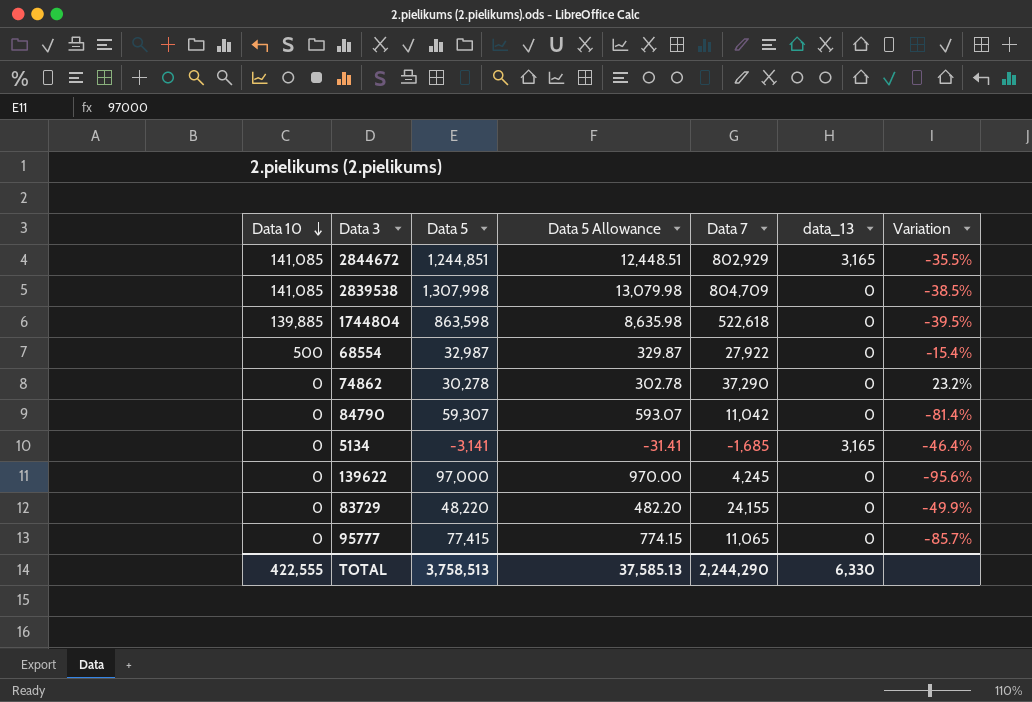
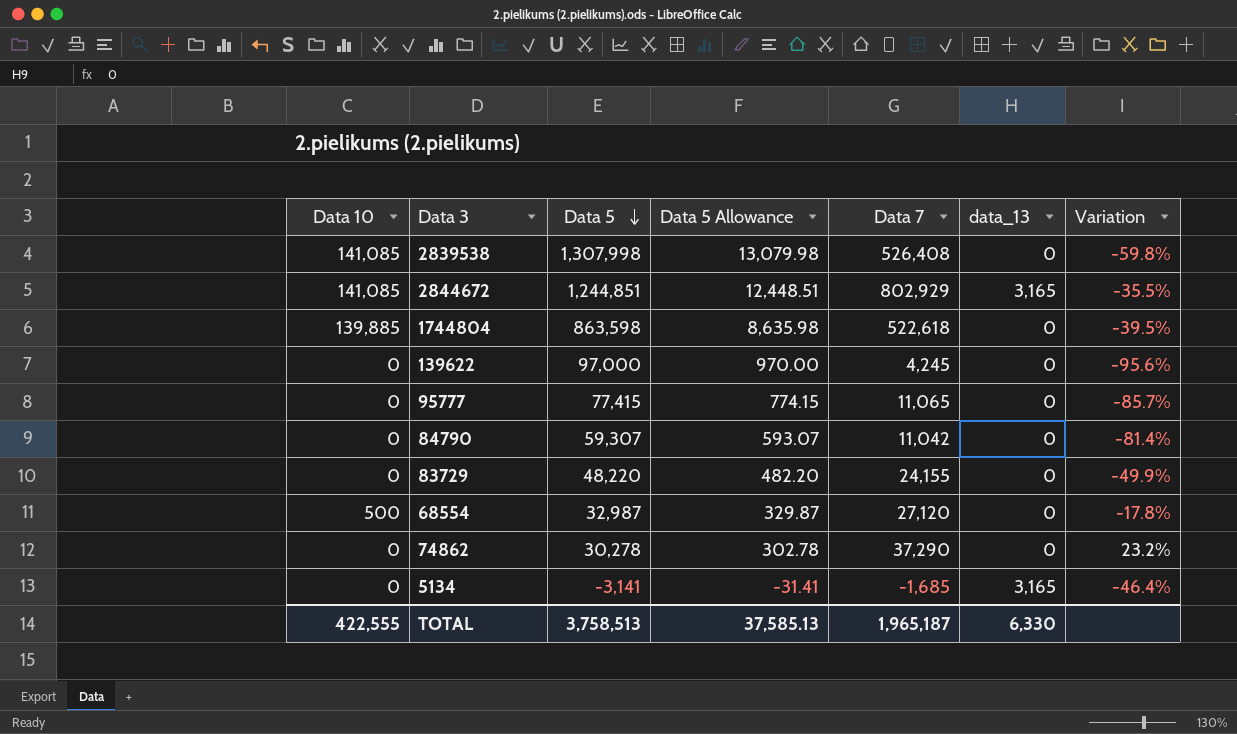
row order: Data 10 descending -> Data 5 descending
2839538 | Data 7: 804,709 -> 526,408
2839538 | Variation: -38.5% -> -59.8%
68554 | Data 7: 27,922 -> 27,120
68554 | Variation: -15.4% -> -17.8%
TOTAL | Data 7: 2,244,290 -> 1,965,187

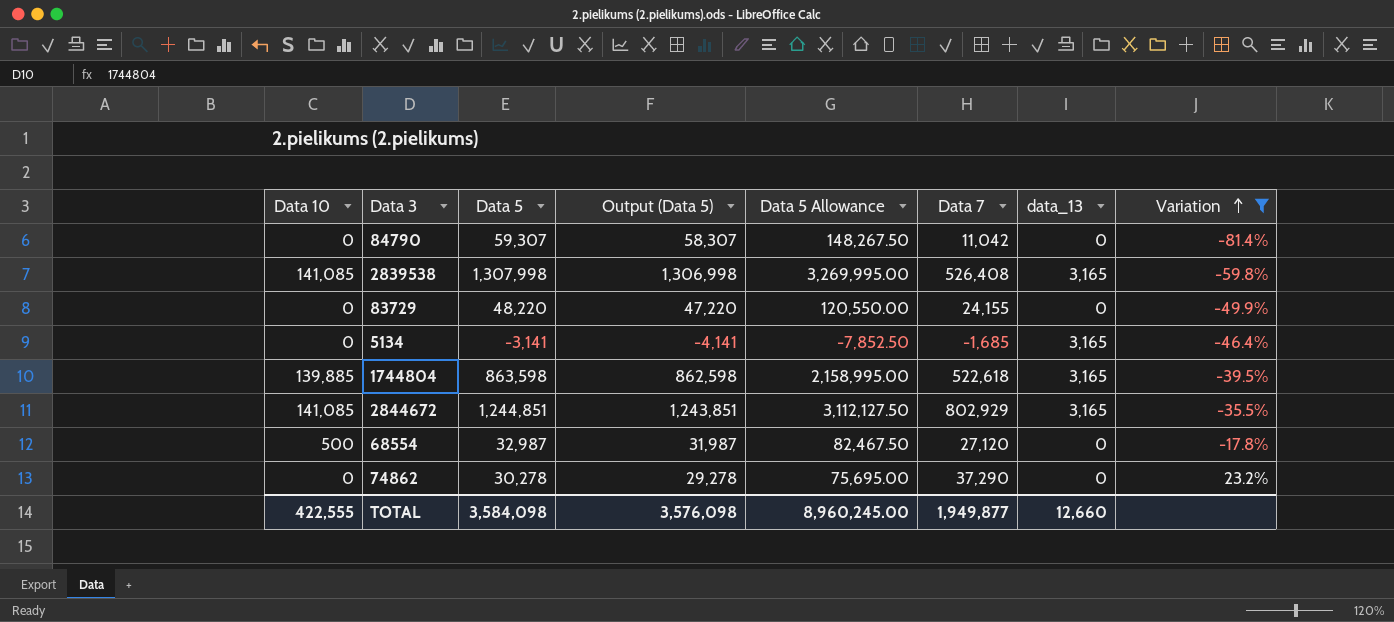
filter: none -> Variation >= -81.4%
row order: Data 5 descending -> Variation ascending
column Output (Data 5) | formula: none -> [Data 5] - 1000
column Data 5 Allowance | formula: [Data 5] * 0.01 -> [Data 5] * 2.5
2839538 | data_13: 0 -> 3,165
1744804 | data_13: 0 -> 3,165
TOTAL | Data 5: 3,758,513 -> 3,584,098
TOTAL | Data 5 Allowance: 37,585.13 -> 8,960,245.00
TOTAL | Data 7: 1,965,187 -> 1,949,877
TOTAL | data_13: 6,330 -> 12,660

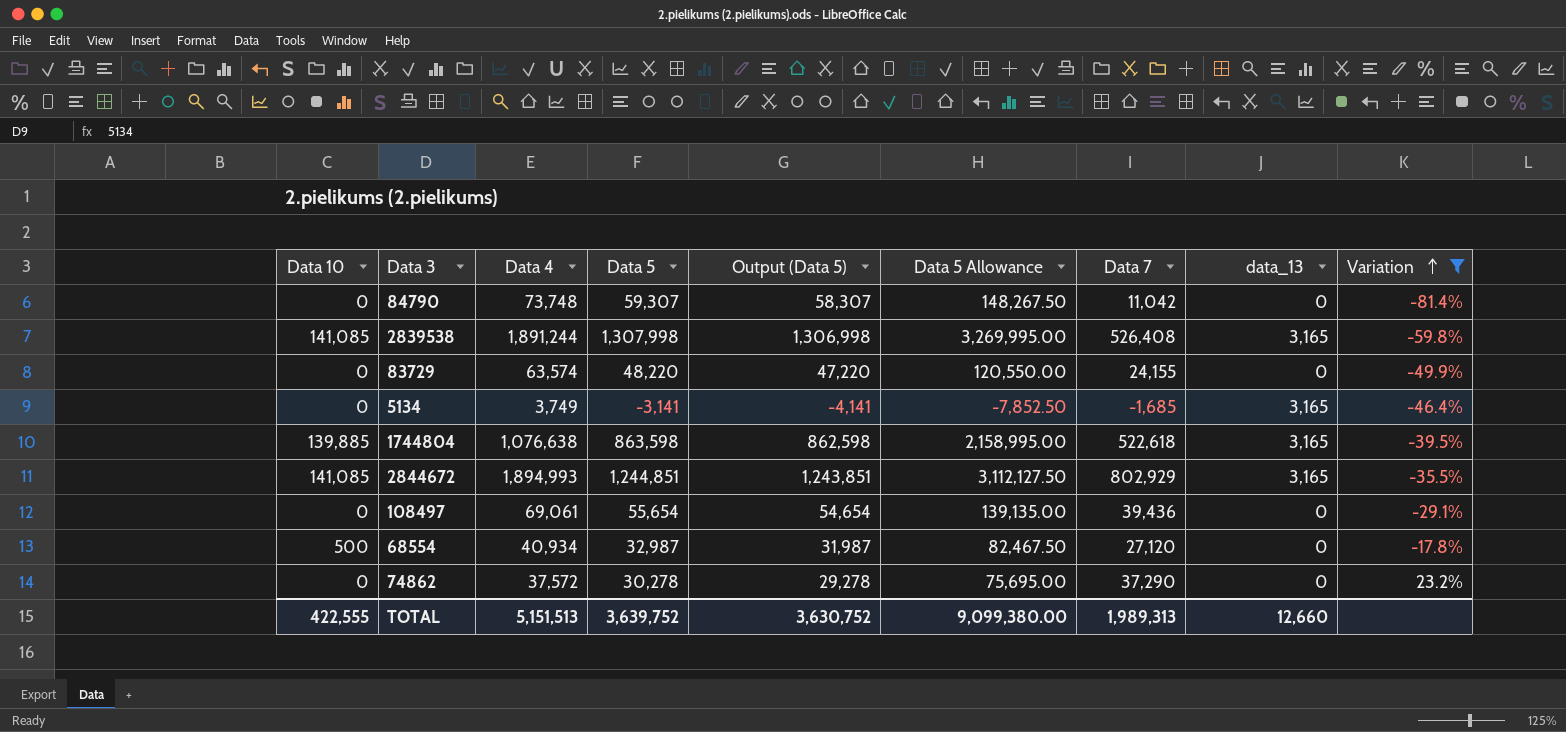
column Data 4 | position: none -> 3
row 108497: none -> 0 | 69,061 | 55,654 | 54,654 | 139,135.00 | 39,436 | 0 | -29.1%
TOTAL | Data 5: 3,584,098 -> 3,639,752
TOTAL | Output (Data 5): 3,576,098 -> 3,630,752
TOTAL | Data 5 Allowance: 8,960,245.00 -> 9,099,380.00
TOTAL | Data 7: 1,949,877 -> 1,989,313

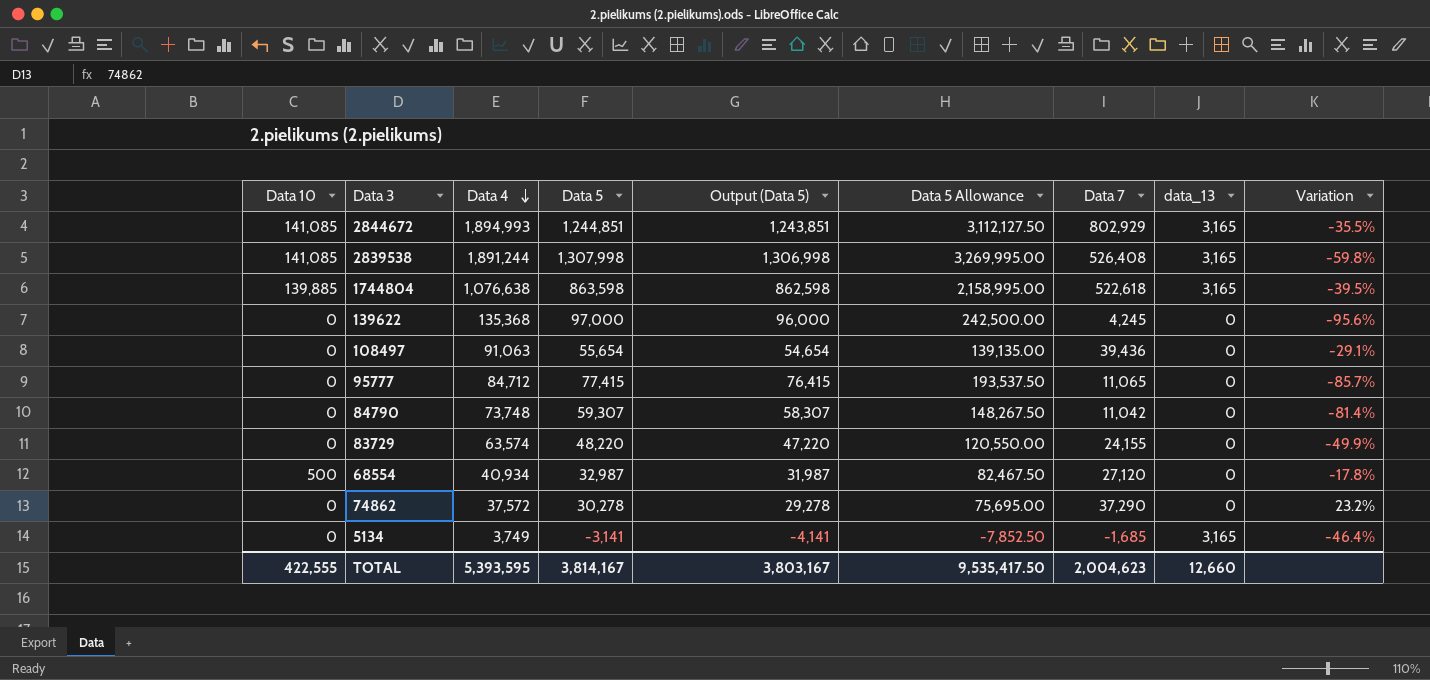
filter: Variation >= -81.4% -> none
row order: Variation ascending -> Data 4 descending
108497 | Data 4: 69,061 -> 91,063
TOTAL | Data 4: 5,151,513 -> 5,393,595
TOTAL | Data 5: 3,639,752 -> 3,814,167
TOTAL | Output (Data 5): 3,630,752 -> 3,803,167
TOTAL | Data 5 Allowance: 9,099,380.00 -> 9,535,417.50
TOTAL | Data 7: 1,989,313 -> 2,004,623

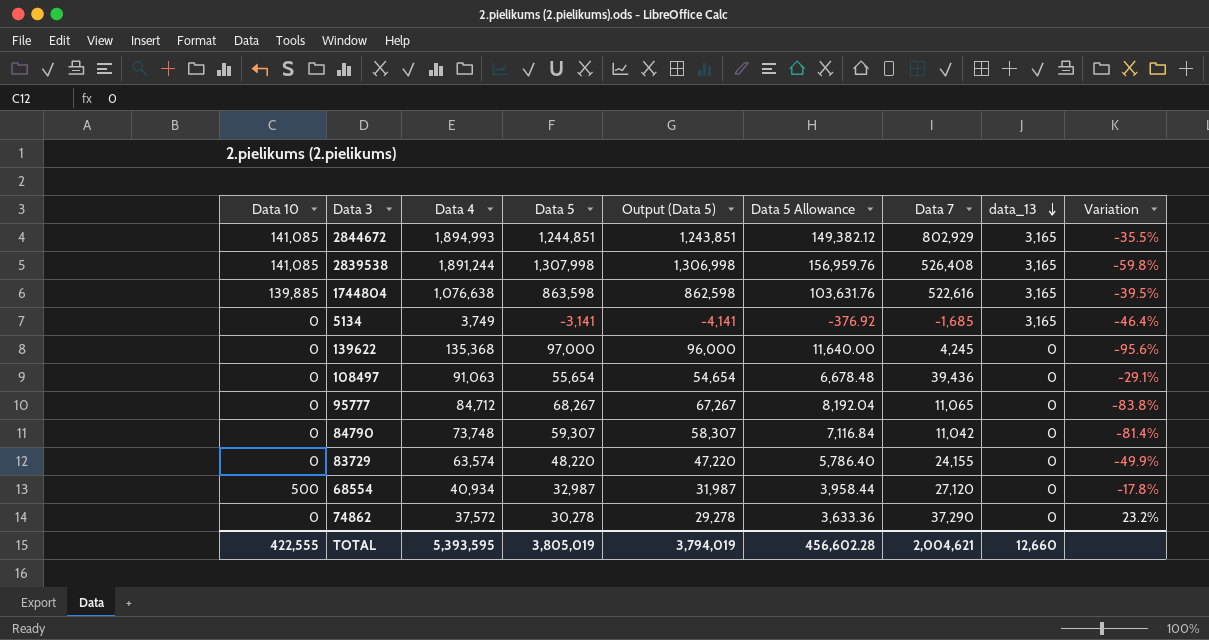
row order: Data 4 descending -> data_13 descending
column Data 5 Allowance | formula: [Data 5] * 2.5 -> [Data 5] * 0.12
1744804 | Data 7: 522,618 -> 522,616
95777 | Data 5: 77,415 -> 68,267
95777 | Output (Data 5): 76,415 -> 67,267
95777 | Variation: -85.7% -> -83.8%
TOTAL | Data 5: 3,814,167 -> 3,805,019
TOTAL | Output (Data 5): 3,803,167 -> 3,794,019
TOTAL | Data 5 Allowance: 9,535,417.50 -> 456,602.28
TOTAL | Data 7: 2,004,623 -> 2,004,621

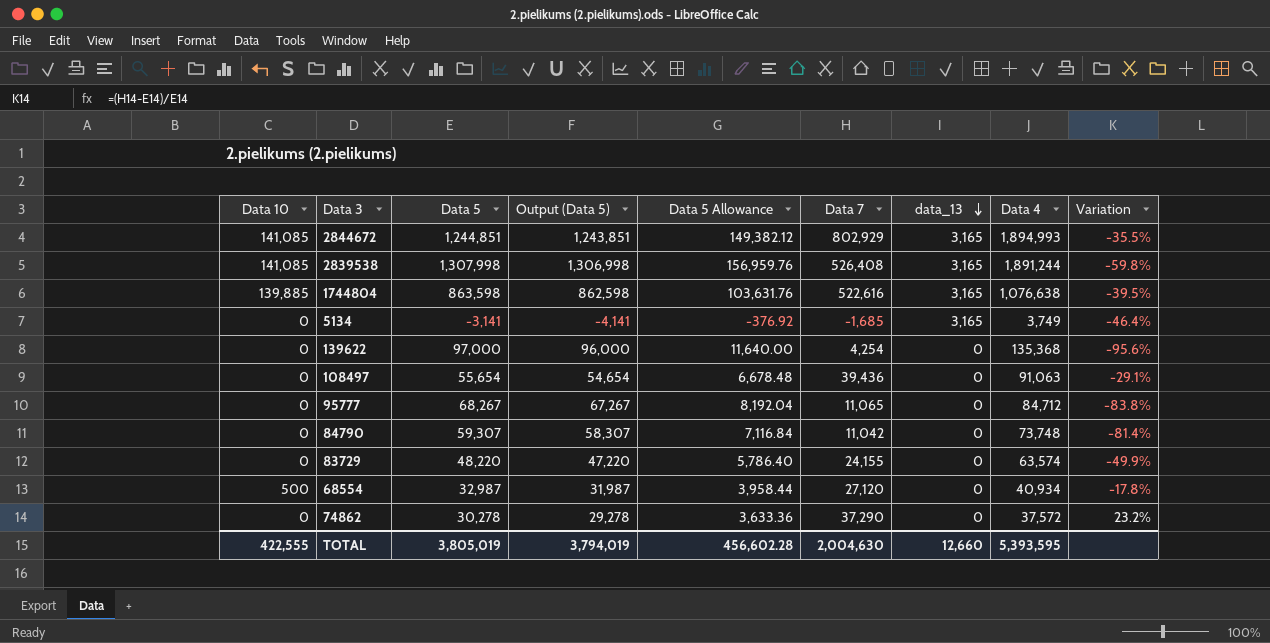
column Data 4 | position: 3 -> 8
139622 | Data 7: 4,245 -> 4,254
TOTAL | Data 7: 2,004,621 -> 2,004,630

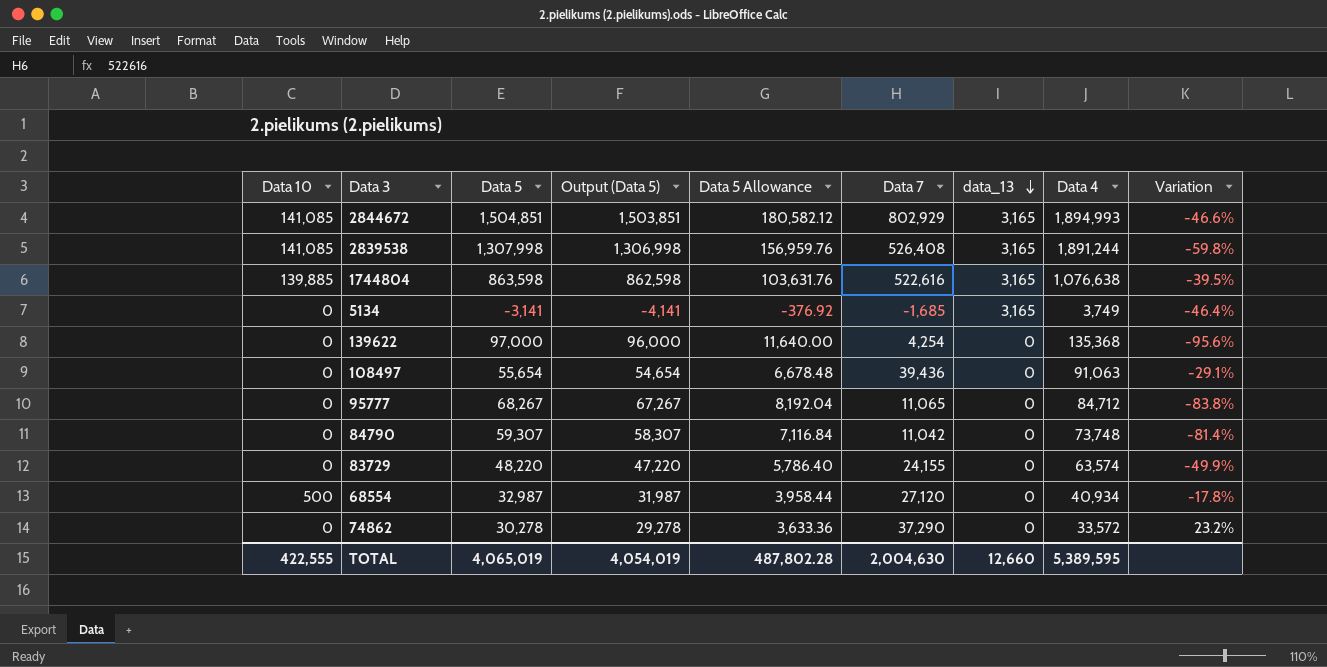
2844672 | Data 5: 1,244,851 -> 1,504,851
2844672 | Output (Data 5): 1,243,851 -> 1,503,851
2844672 | Data 5 Allowance: 149,382.12 -> 180,582.12
2844672 | Variation: -35.5% -> -46.6%
74862 | Data 4: 37,572 -> 33,572
TOTAL | Data 5: 3,805,019 -> 4,065,019
TOTAL | Output (Data 5): 3,794,019 -> 4,054,019
TOTAL | Data 5 Allowance: 456,602.28 -> 487,802.28
TOTAL | Data 4: 5,393,595 -> 5,389,595

